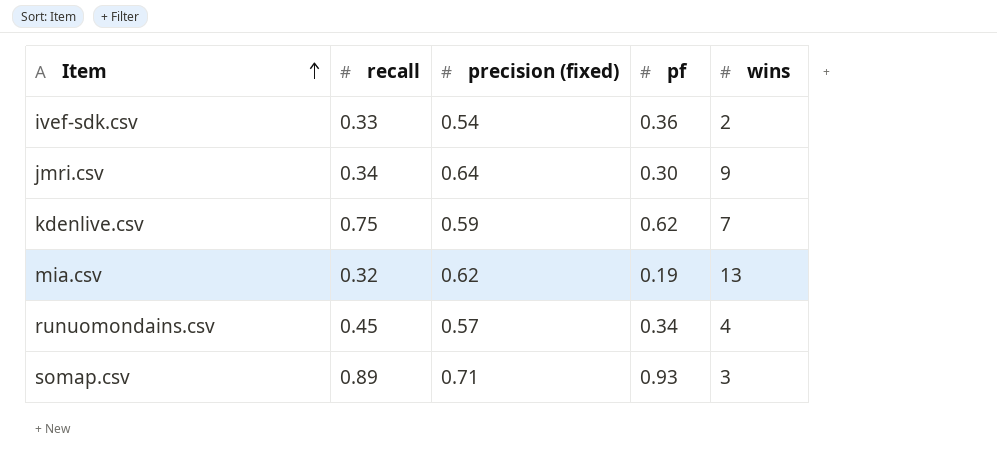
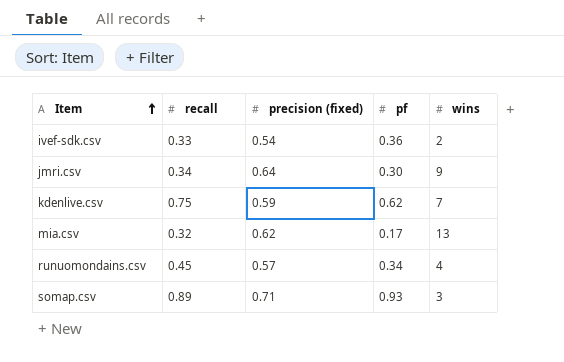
mia.csv | pf: 0.19 -> 0.17

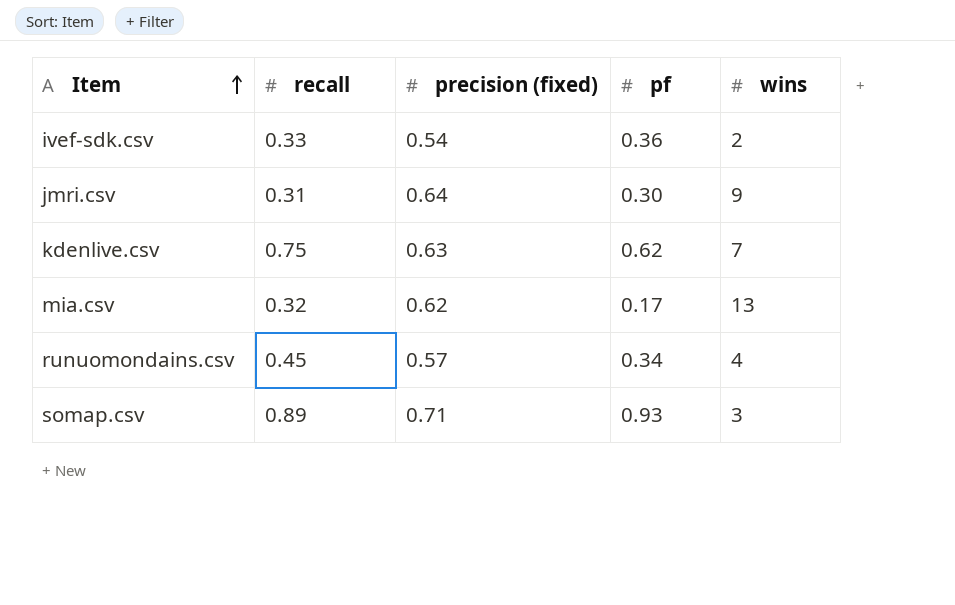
jmri.csv | recall: 0.34 -> 0.31
kdenlive.csv | precision (fixed): 0.59 -> 0.63

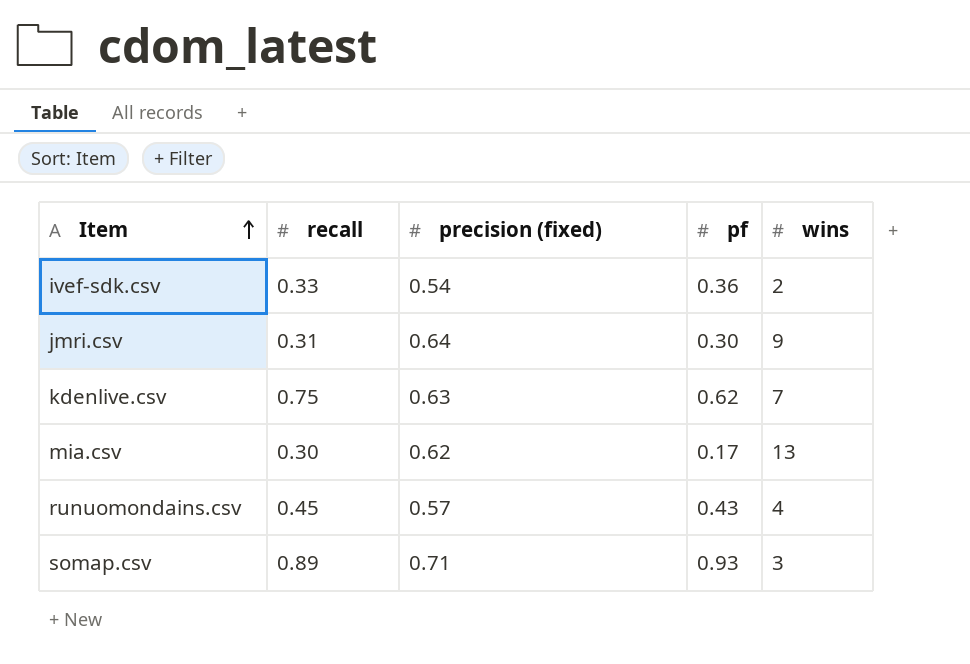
mia.csv | recall: 0.32 -> 0.30
runuomondains.csv | pf: 0.34 -> 0.43

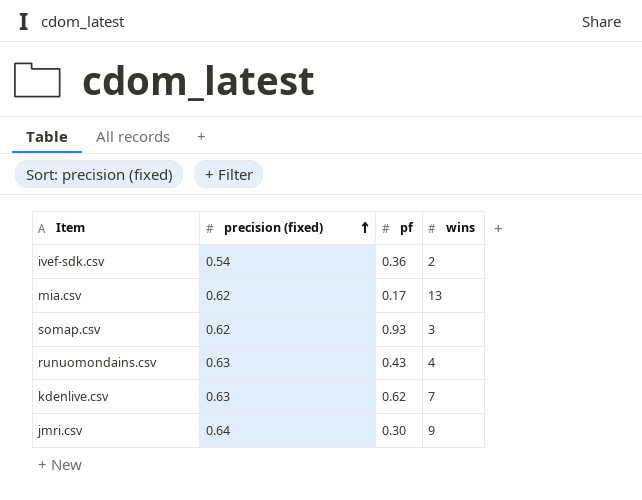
row order: Item ascending -> precision (fixed) ascending
column recall | position: 2 -> none
somap.csv | precision (fixed): 0.71 -> 0.62
runuomondains.csv | precision (fixed): 0.57 -> 0.63

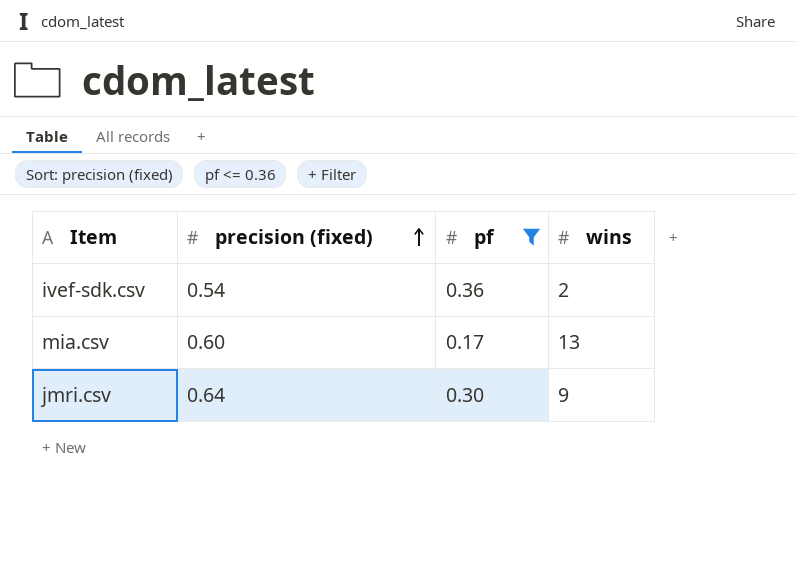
filter: none -> pf <= 0.36
mia.csv | precision (fixed): 0.62 -> 0.60

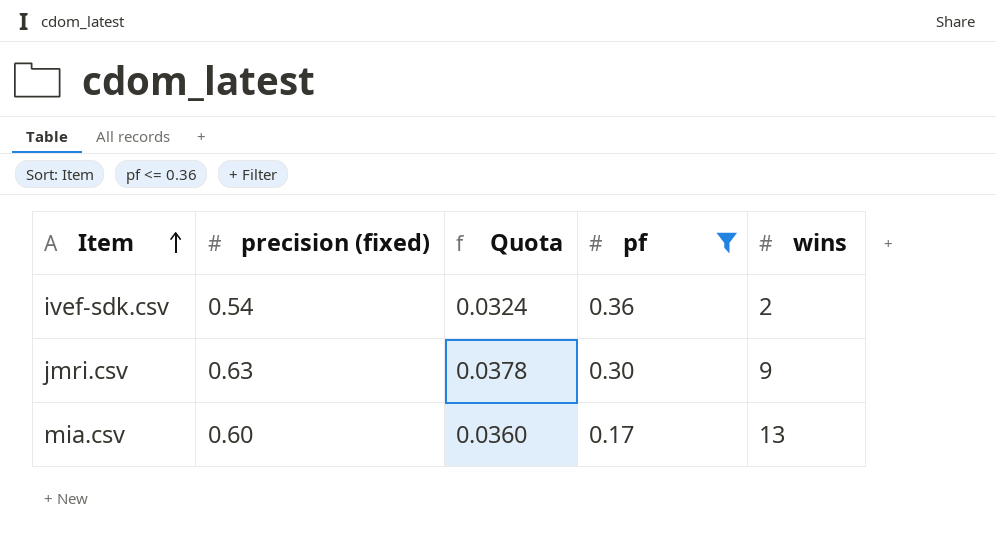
row order: precision (fixed) ascending -> Item ascending
column Quota | formula: none -> [precision (fixed)] * 0.06
jmri.csv | precision (fixed): 0.64 -> 0.63

